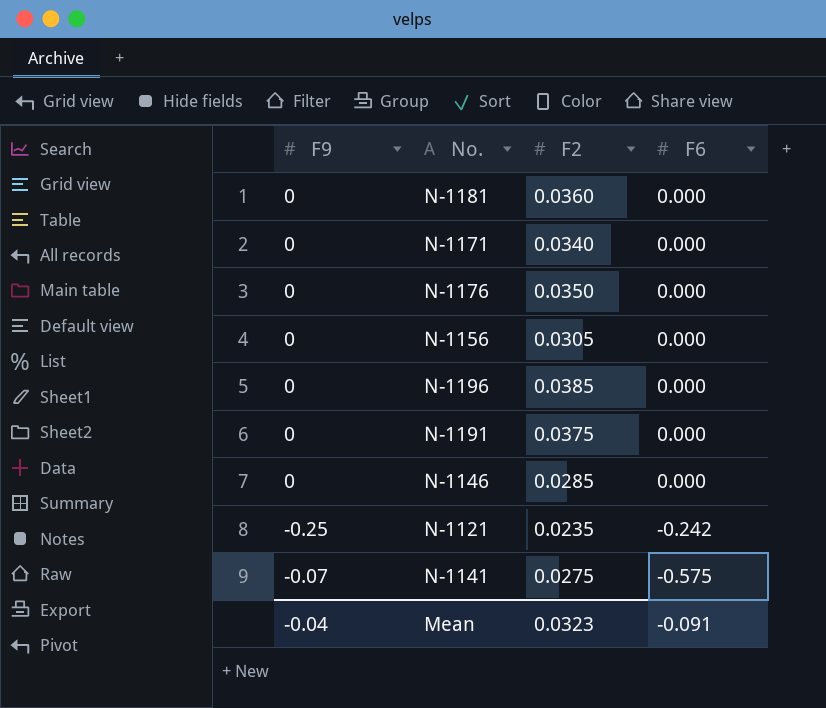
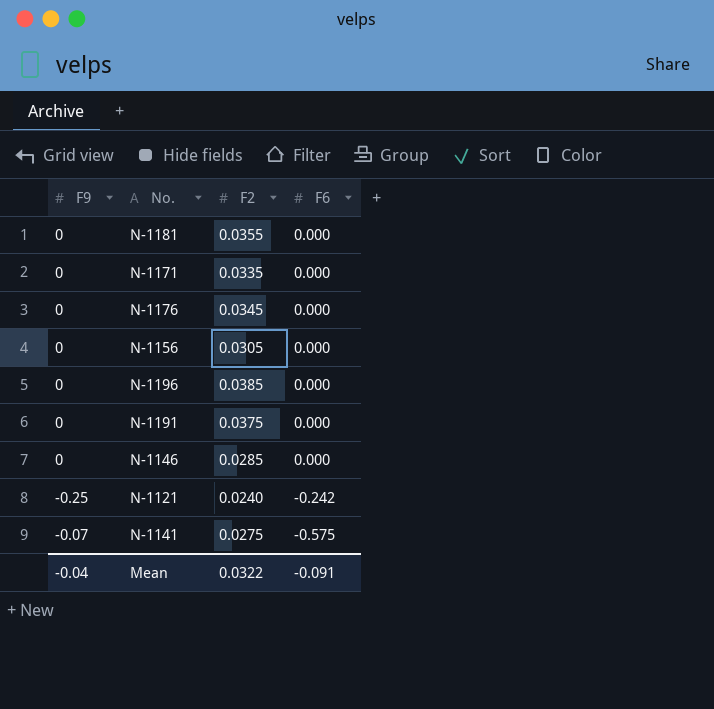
N-1181 | F2: 0.0360 -> 0.0355
N-1171 | F2: 0.0340 -> 0.0335
N-1176 | F2: 0.0350 -> 0.0345
N-1121 | F2: 0.0235 -> 0.0240
Mean | F2: 0.0323 -> 0.0322

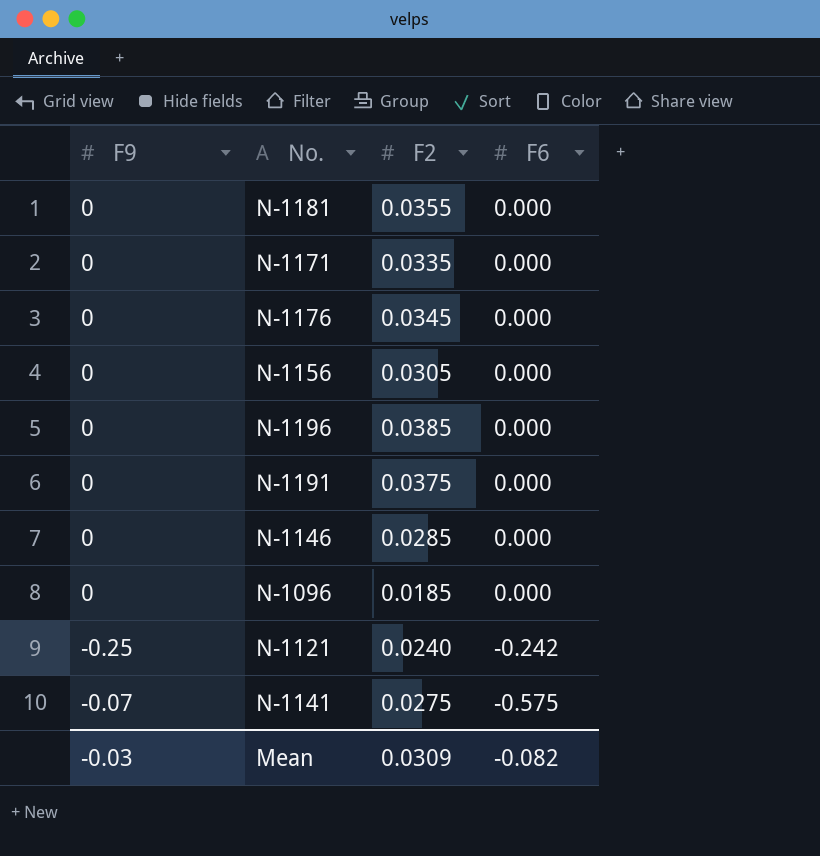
row N-1096: none -> 0 | 0.0185 | 0.000
Mean | F9: -0.04 -> -0.03
Mean | F2: 0.0322 -> 0.0309
Mean | F6: -0.091 -> -0.082

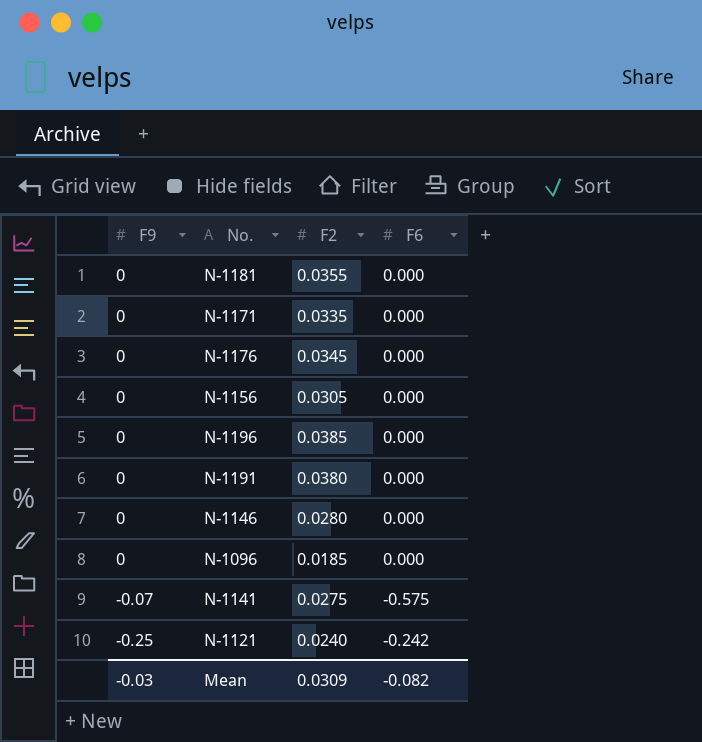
row order: F6 descending -> F9 descending
N-1191 | F2: 0.0375 -> 0.0380
N-1146 | F2: 0.0285 -> 0.0280

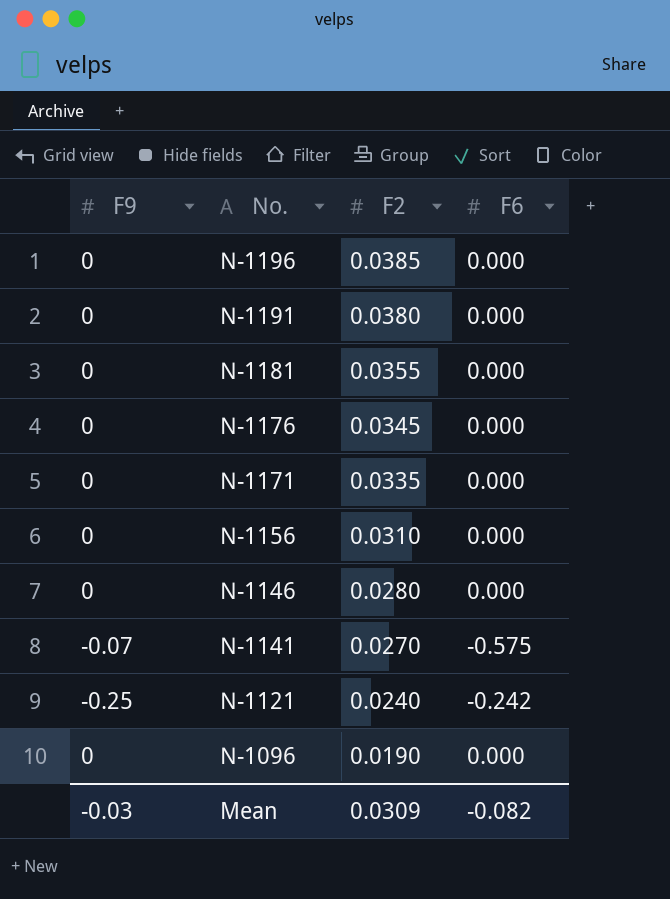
row order: F9 descending -> No. descending
N-1156 | F2: 0.0305 -> 0.0310
N-1141 | F2: 0.0275 -> 0.0270
N-1096 | F2: 0.0185 -> 0.0190

